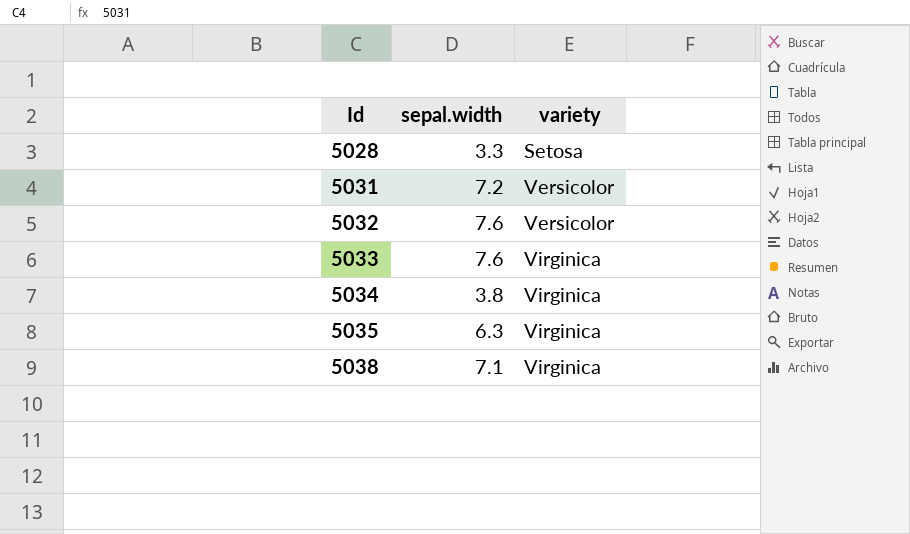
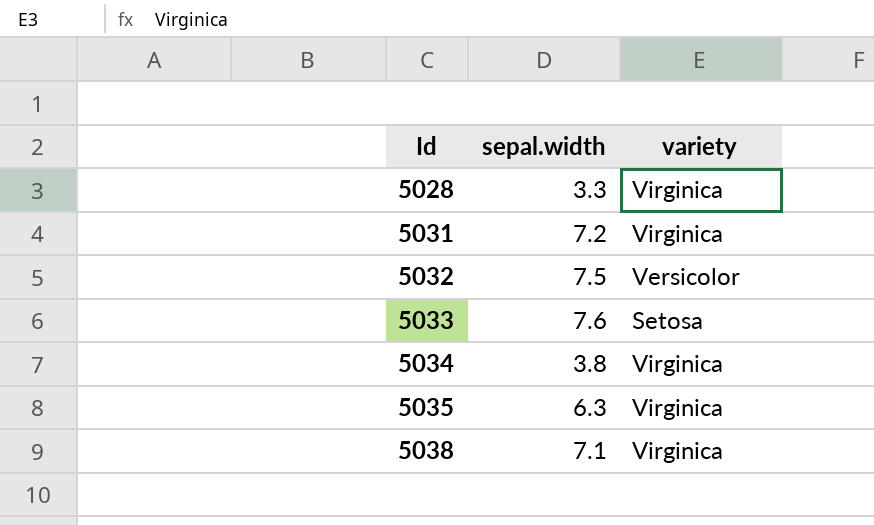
5028 | variety: Setosa -> Virginica
5031 | variety: Versicolor -> Virginica
5032 | sepal.width: 7.6 -> 7.5
5033 | variety: Virginica -> Setosa

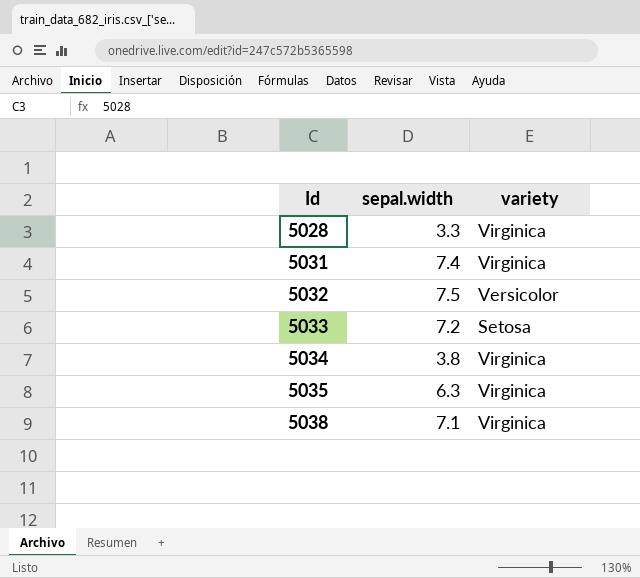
5031 | sepal.width: 7.2 -> 7.4
5033 | sepal.width: 7.6 -> 7.2

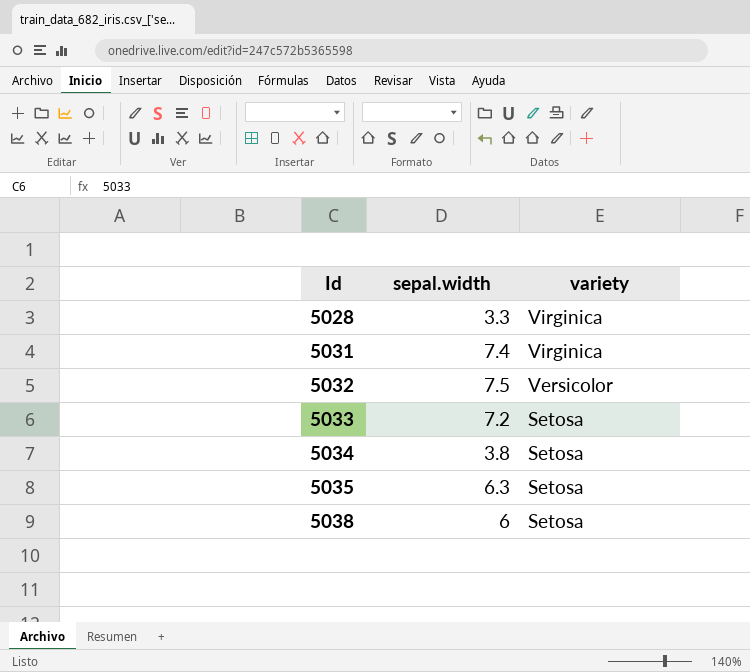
5034 | variety: Virginica -> Setosa
5035 | variety: Virginica -> Setosa
5038 | sepal.width: 7.1 -> 6
5038 | variety: Virginica -> Setosa

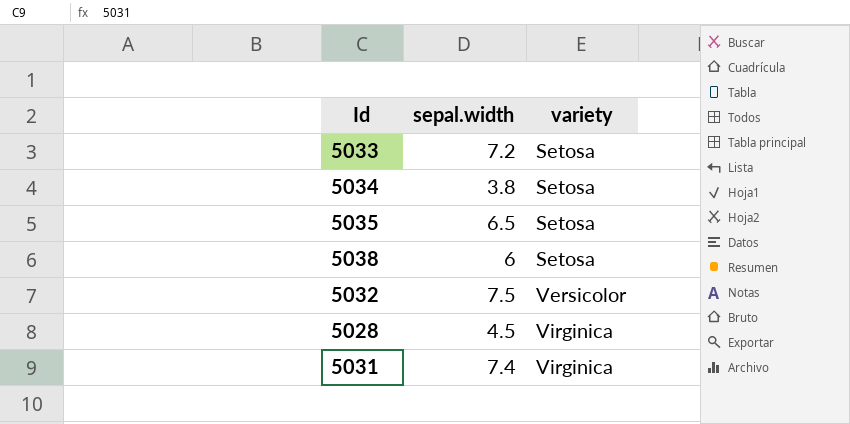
row order: Id ascending -> variety ascending
5035 | sepal.width: 6.3 -> 6.5
5028 | sepal.width: 3.3 -> 4.5

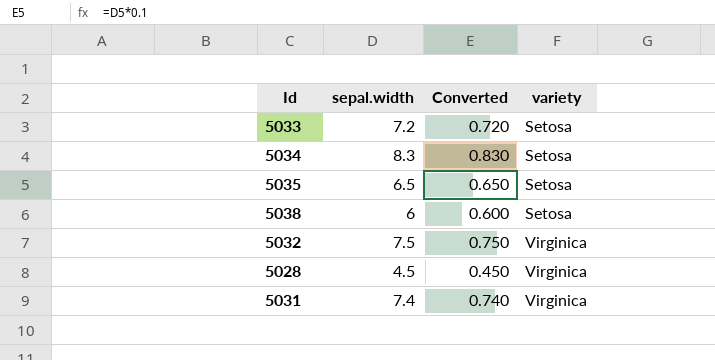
column Converted | formula: none -> [sepal.width] * 0.1
5034 | sepal.width: 3.8 -> 8.3
5032 | variety: Versicolor -> Virginica

